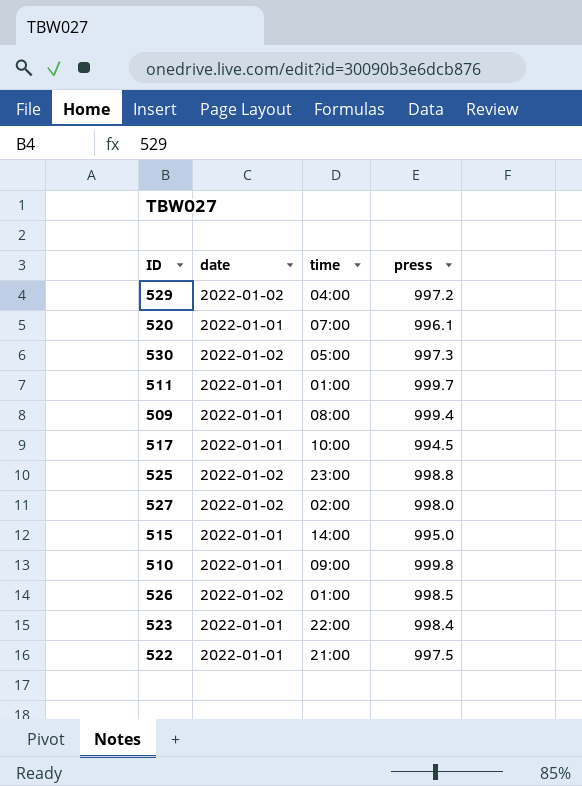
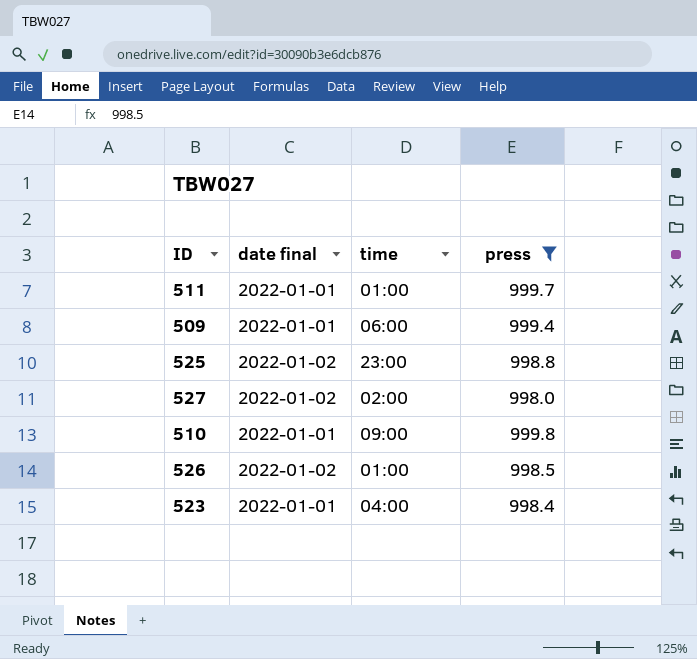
filter: none -> press >= 998.0
column name: date -> date final
509 | time: 08:00 -> 06:00
523 | time: 22:00 -> 04:00

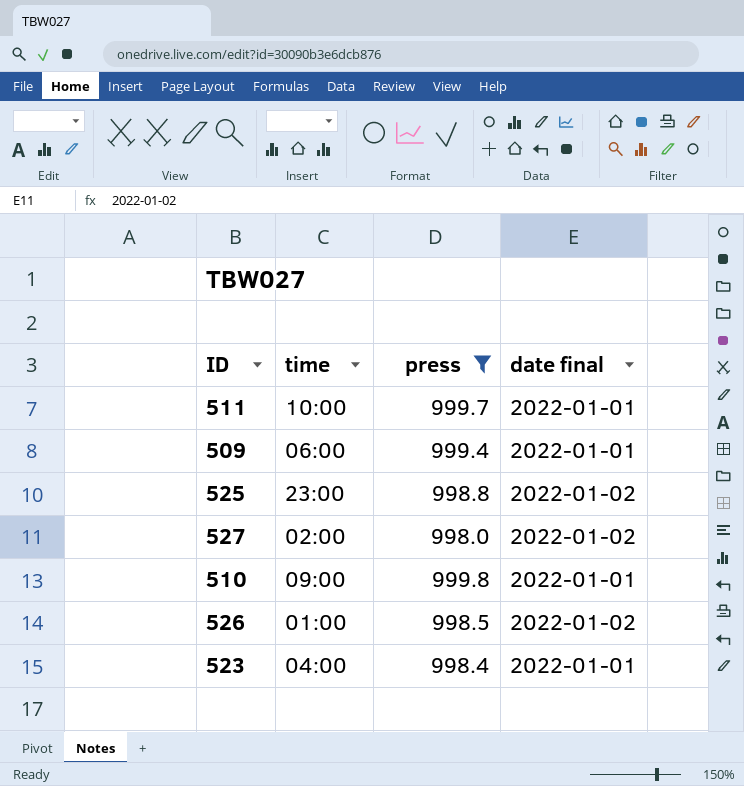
column date final | position: 2 -> 4
511 | time: 01:00 -> 10:00

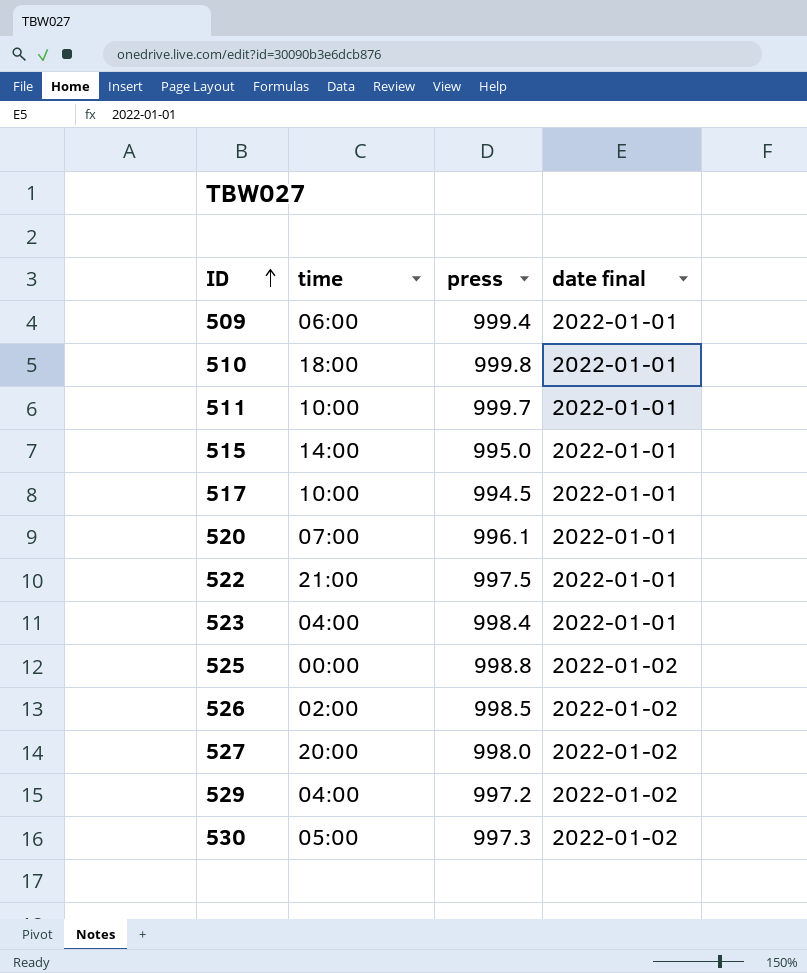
filter: press >= 998.0 -> none
row order: none -> ID ascending
510 | time: 09:00 -> 18:00
525 | time: 23:00 -> 00:00
526 | time: 01:00 -> 02:00
527 | time: 02:00 -> 20:00

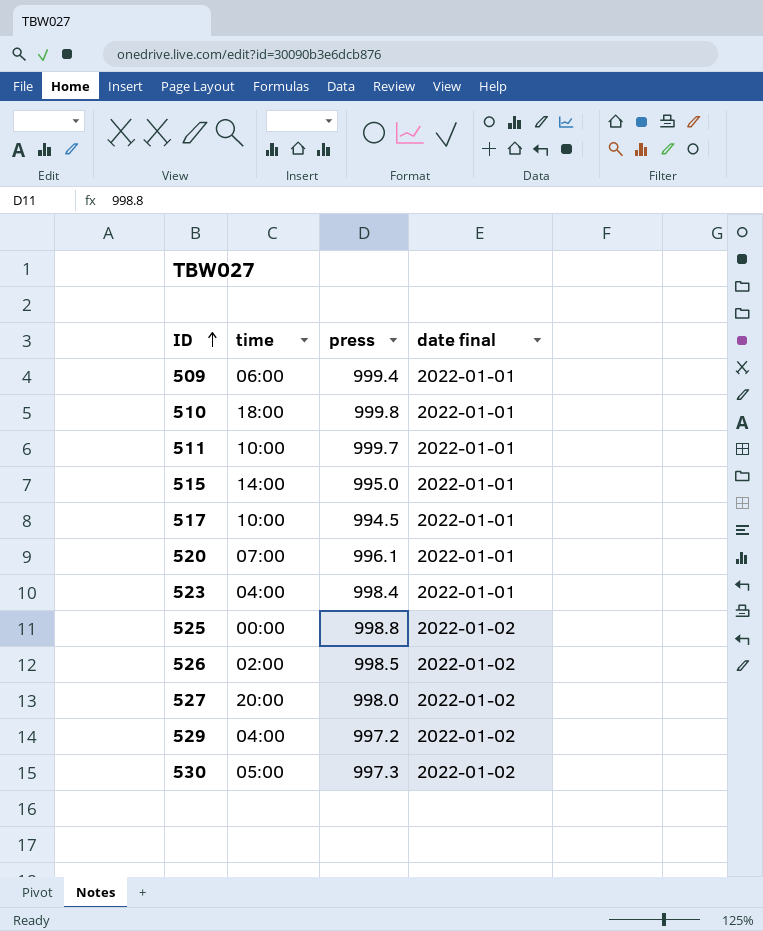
row 522: 21:00 | 997.5 | 2022-01-01 -> none

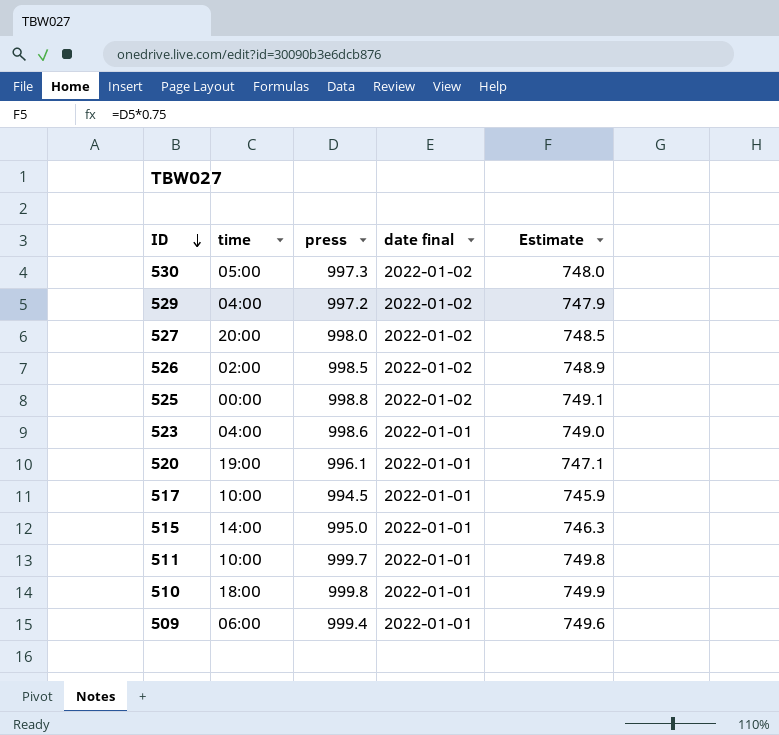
row order: ID ascending -> ID descending
column Estimate | formula: none -> [press] * 0.75
523 | press: 998.4 -> 998.6
520 | time: 07:00 -> 19:00

